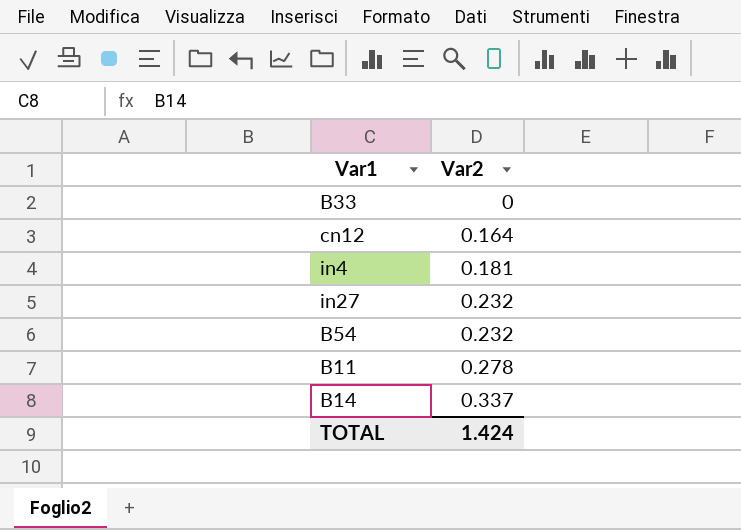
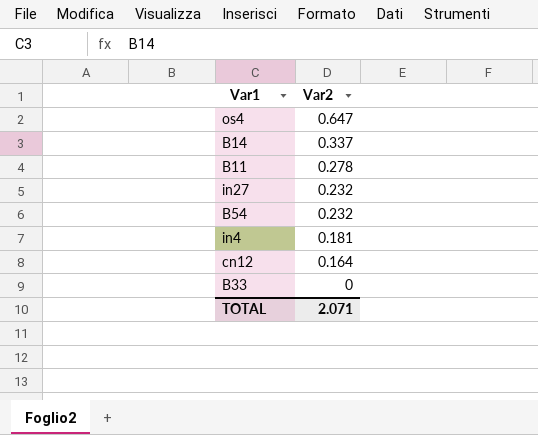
row order: Var2 ascending -> Var2 descending
row os4: none -> 0.647
TOTAL | Var2: 1.424 -> 2.071

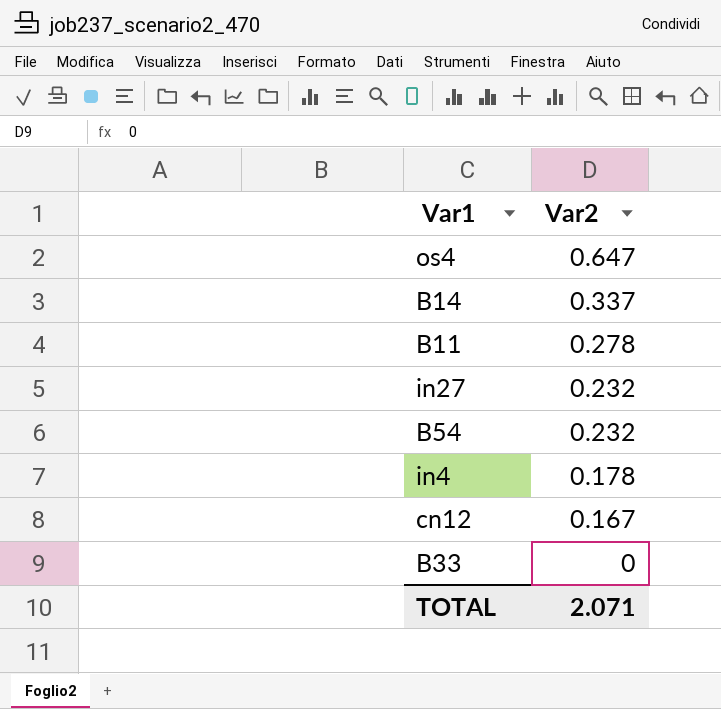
in4 | Var2: 0.181 -> 0.178
cn12 | Var2: 0.164 -> 0.167

